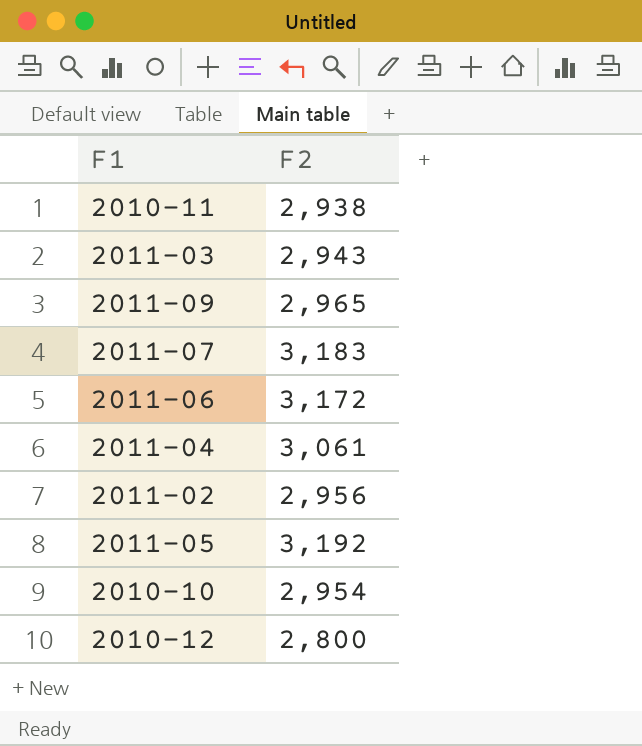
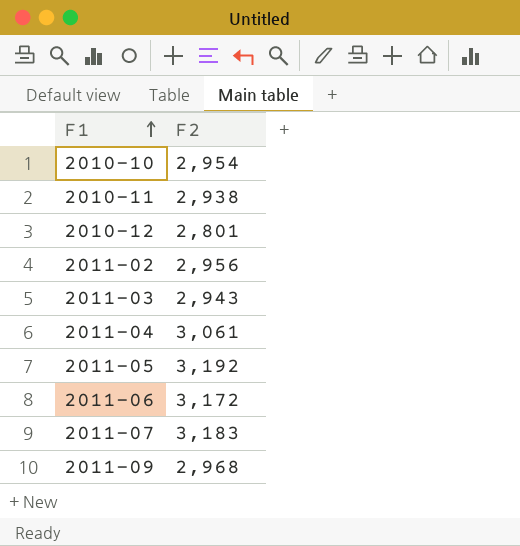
row order: none -> F1 ascending
2010-12 | F2: 2,800 -> 2,801
2011-09 | F2: 2,965 -> 2,968

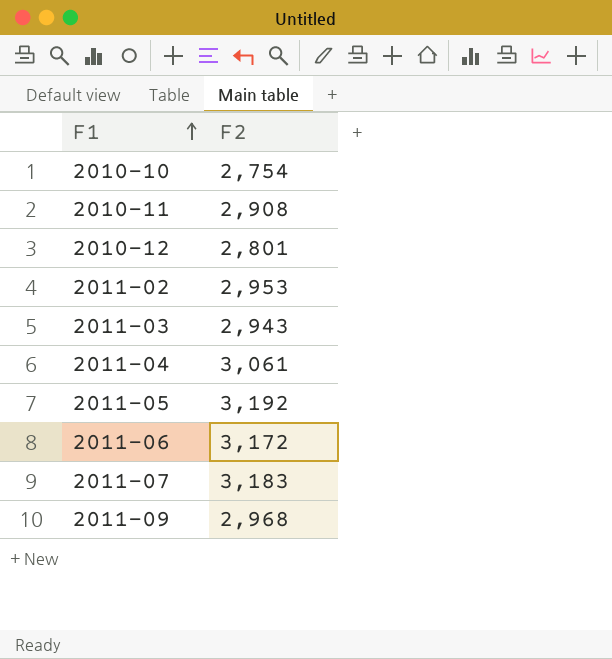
2010-10 | F2: 2,954 -> 2,754
2010-11 | F2: 2,938 -> 2,908
2011-02 | F2: 2,956 -> 2,953

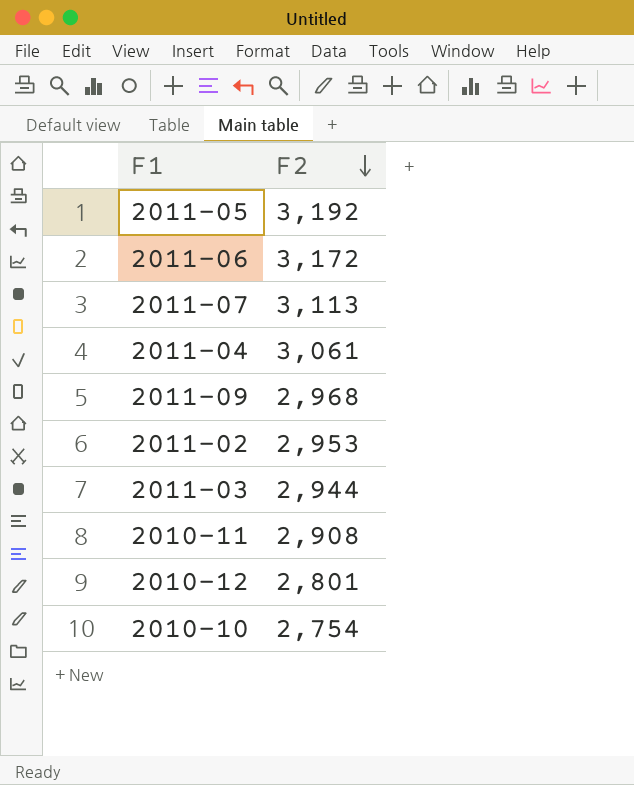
row order: F1 ascending -> F2 descending
2011-07 | F2: 3,183 -> 3,113
2011-03 | F2: 2,943 -> 2,944

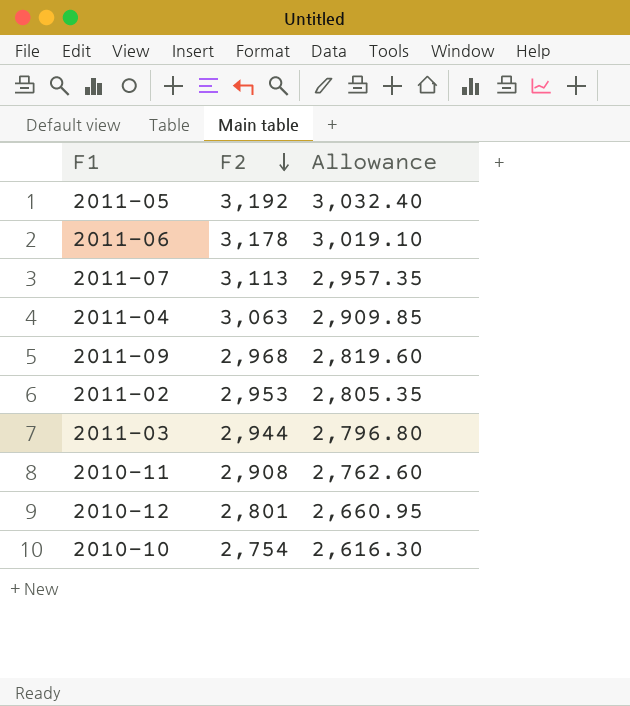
column Allowance | formula: none -> [F2] * 0.95
2011-06 | F2: 3,172 -> 3,178
2011-04 | F2: 3,061 -> 3,063

